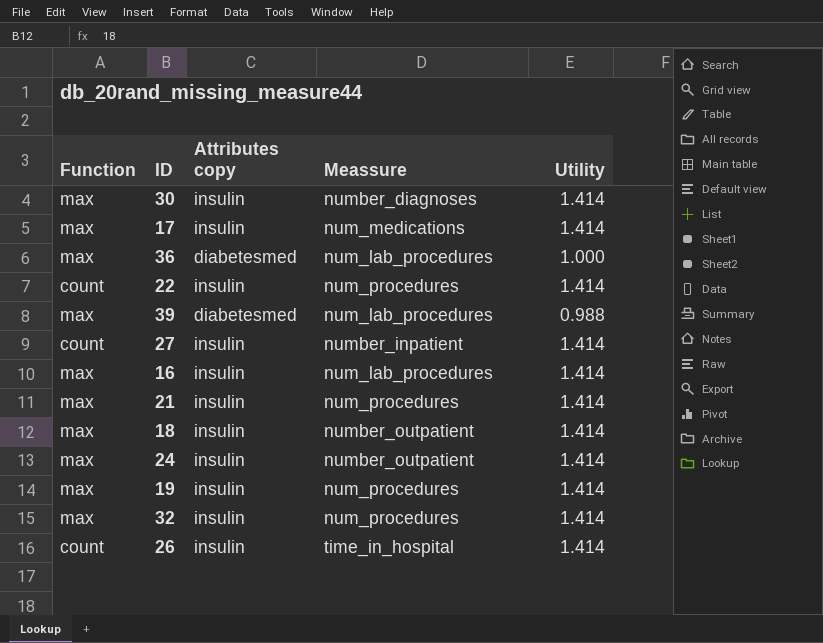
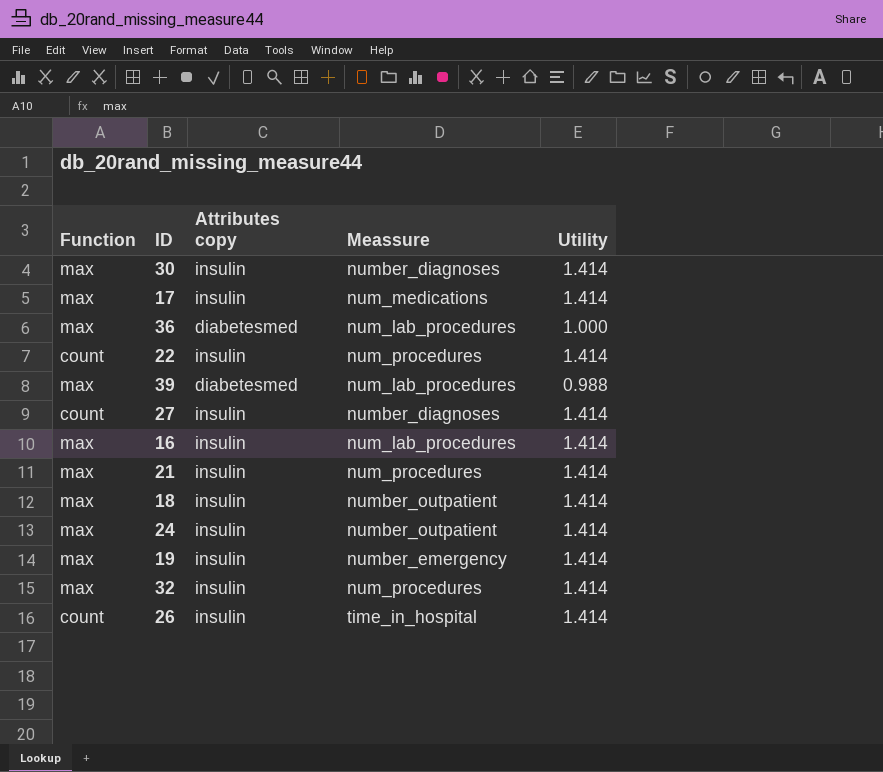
27 | Meassure: number_inpatient -> number_diagnoses
19 | Meassure: num_procedures -> number_emergency

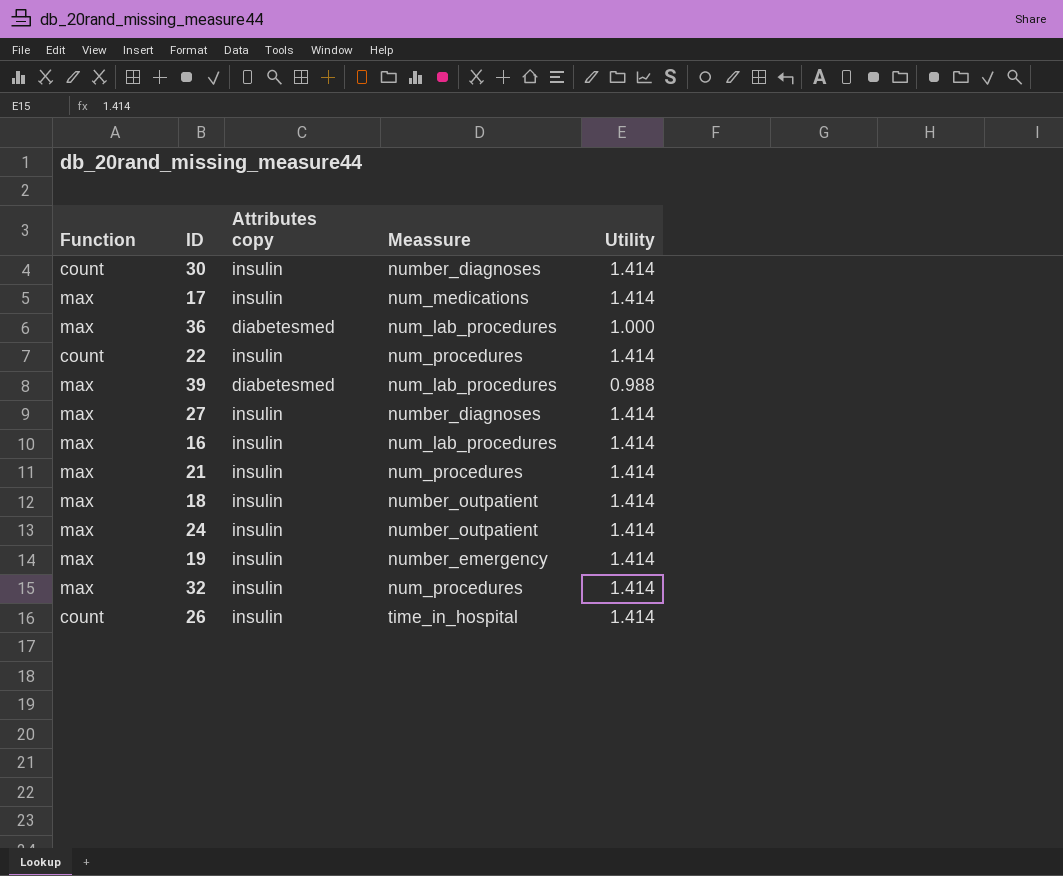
30 | Function: max -> count
27 | Function: count -> max

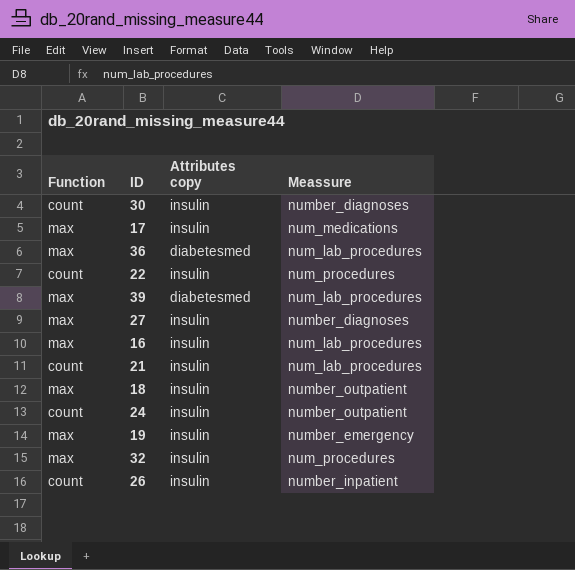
column Utility | position: 5 -> none
21 | Function: max -> count
21 | Meassure: num_procedures -> num_lab_procedures
24 | Function: max -> count
26 | Meassure: time_in_hospital -> number_inpatient

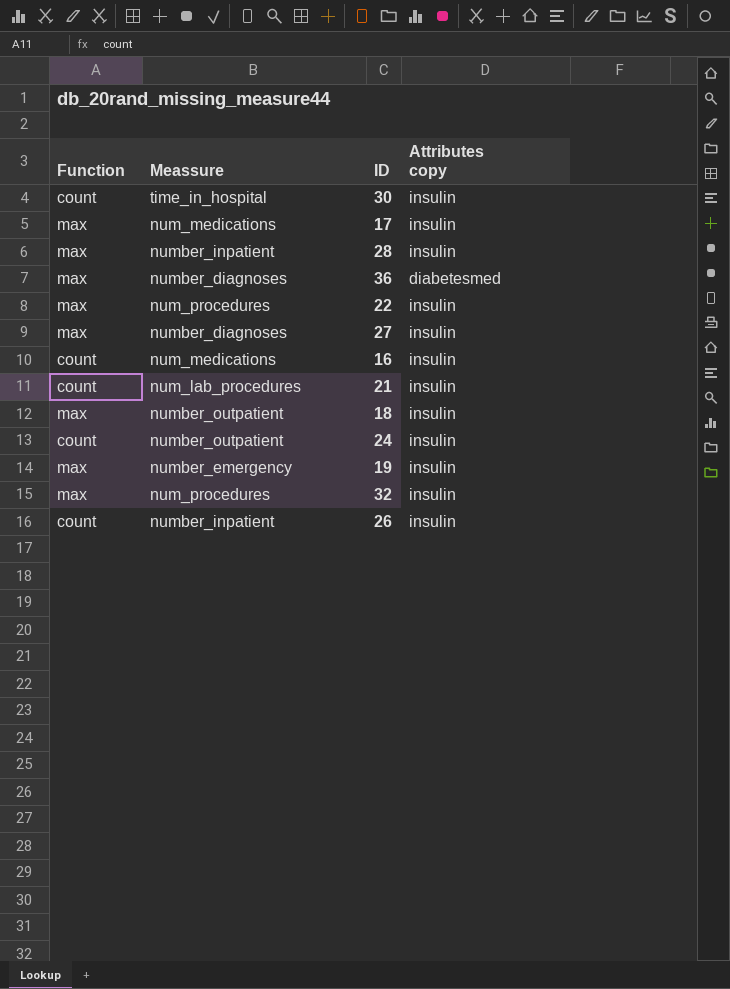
column Meassure | position: 4 -> 2
row 39: max | diabetesmed | num_lab_procedures -> none
30 | Meassure: number_diagnoses -> time_in_hospital
row 28: none -> max | number_inpatient | insulin
36 | Meassure: num_lab_procedures -> number_diagnoses
22 | Function: count -> max
16 | Function: max -> count
16 | Meassure: num_lab_procedures -> num_medications

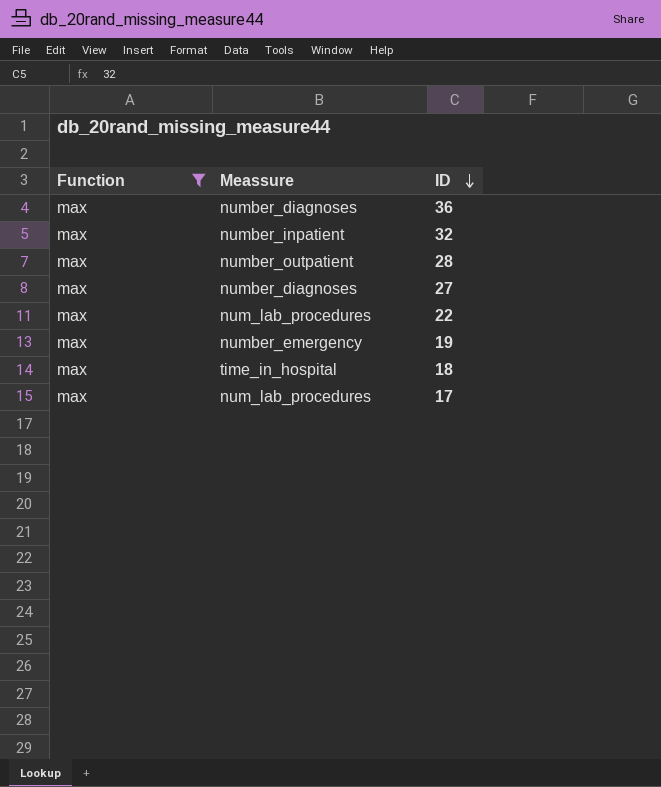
filter: none -> Function = max
row order: none -> ID descending
column Attributes copy | position: 4 -> none
32 | Meassure: num_procedures -> number_inpatient
28 | Meassure: number_inpatient -> number_outpatient
22 | Meassure: num_procedures -> num_lab_procedures
18 | Meassure: number_outpatient -> time_in_hospital
17 | Meassure: num_medications -> num_lab_procedures

